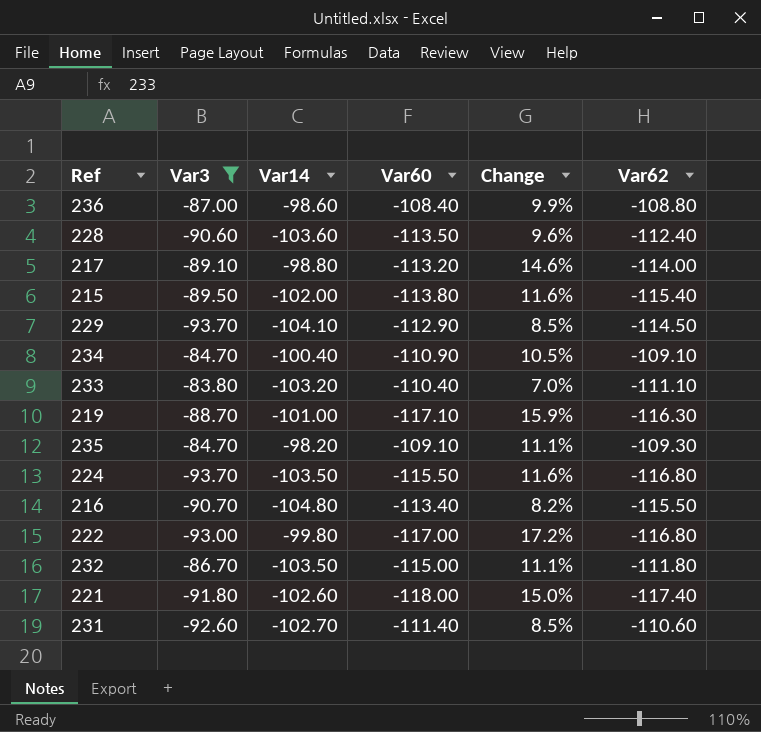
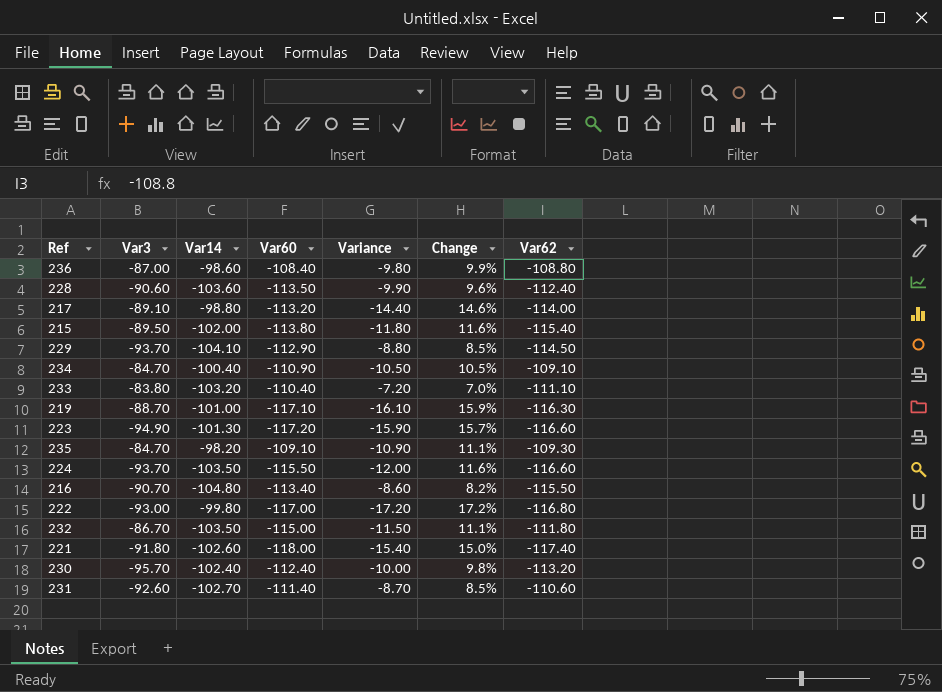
filter: Var3 >= -93.70 -> none
column Variance | formula: none -> [Var60] - [Var14]
224 | Var62: -116.80 -> -116.60

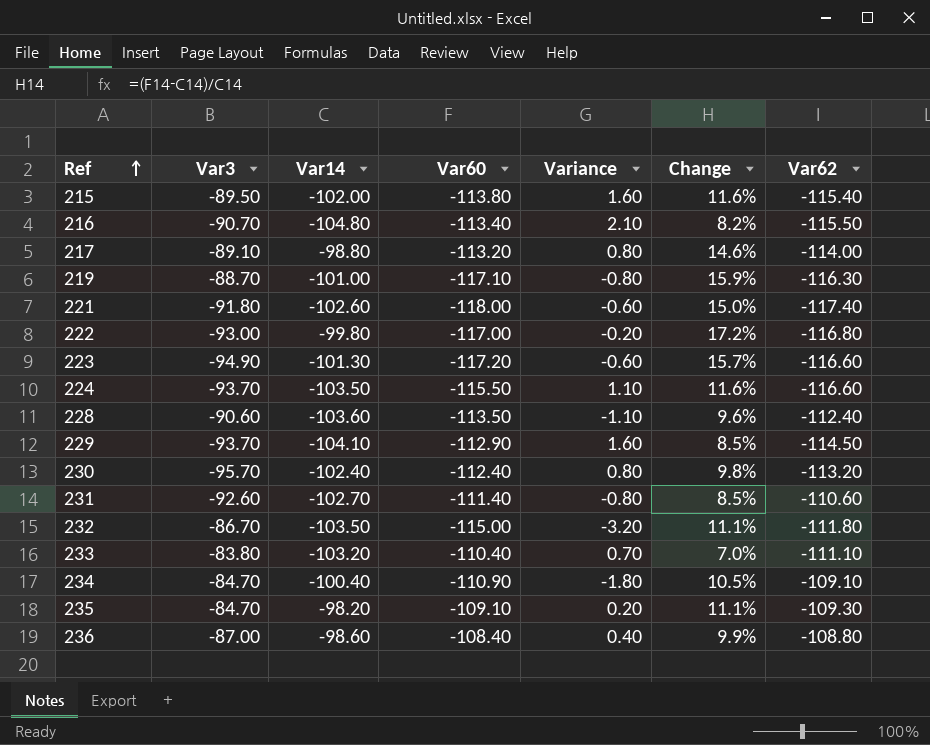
row order: none -> Ref ascending
column Variance | formula: [Var60] - [Var14] -> [Var60] - [Var62]

